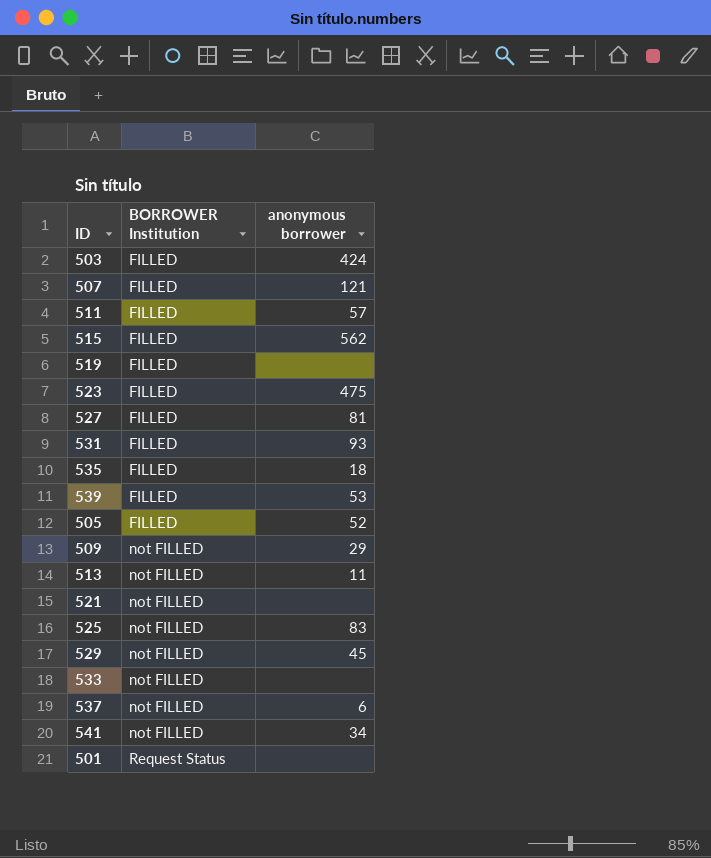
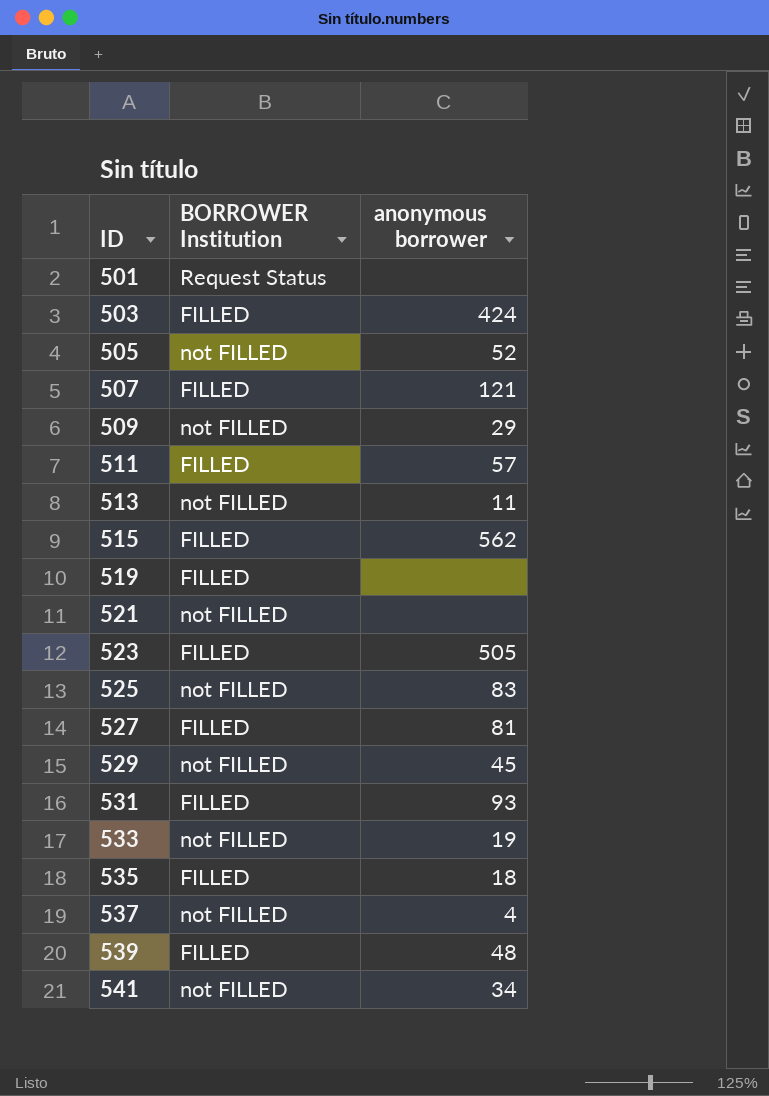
row order: BORROWER Institution ascending -> ID ascending
505 | BORROWER Institution: FILLED -> not FILLED
523 | anonymous borrower: 475 -> 505
533 | anonymous borrower: none -> 19
537 | anonymous borrower: 6 -> 4
539 | anonymous borrower: 53 -> 48

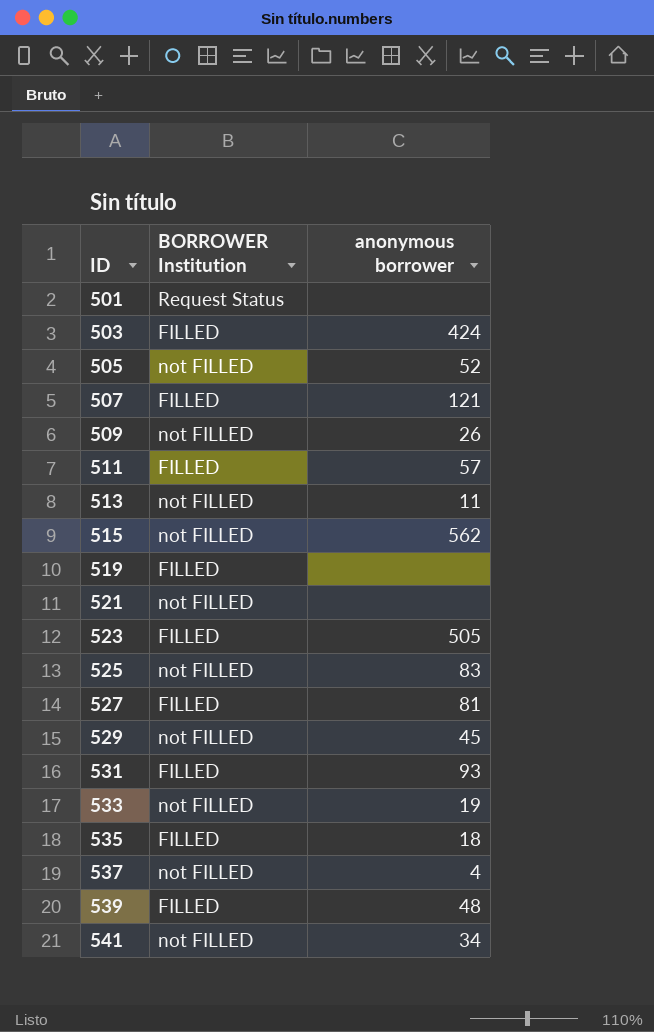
509 | anonymous borrower: 29 -> 26
515 | BORROWER Institution: FILLED -> not FILLED

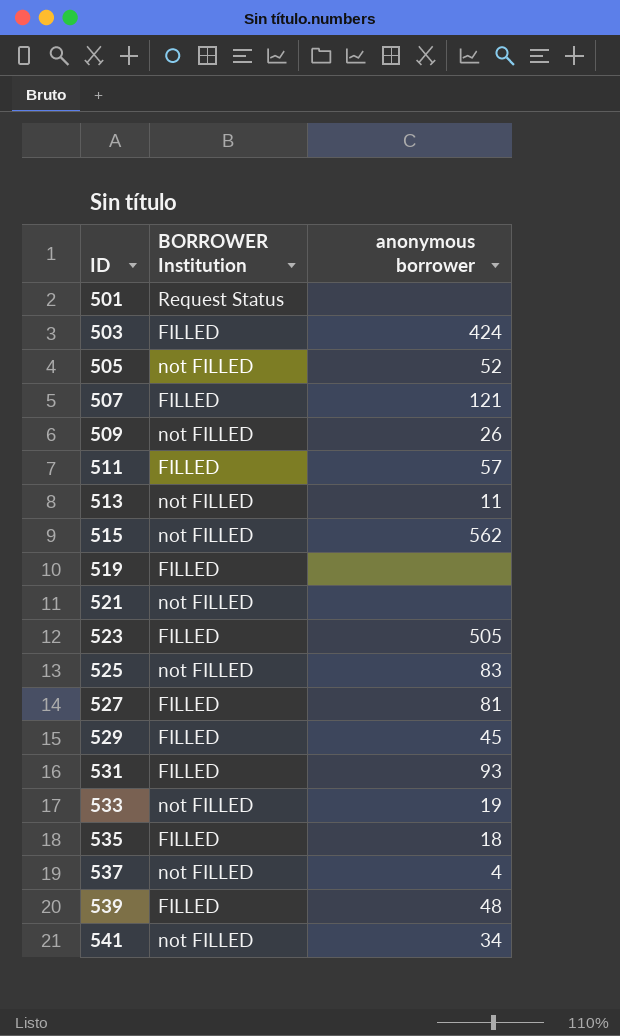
529 | BORROWER Institution: not FILLED -> FILLED

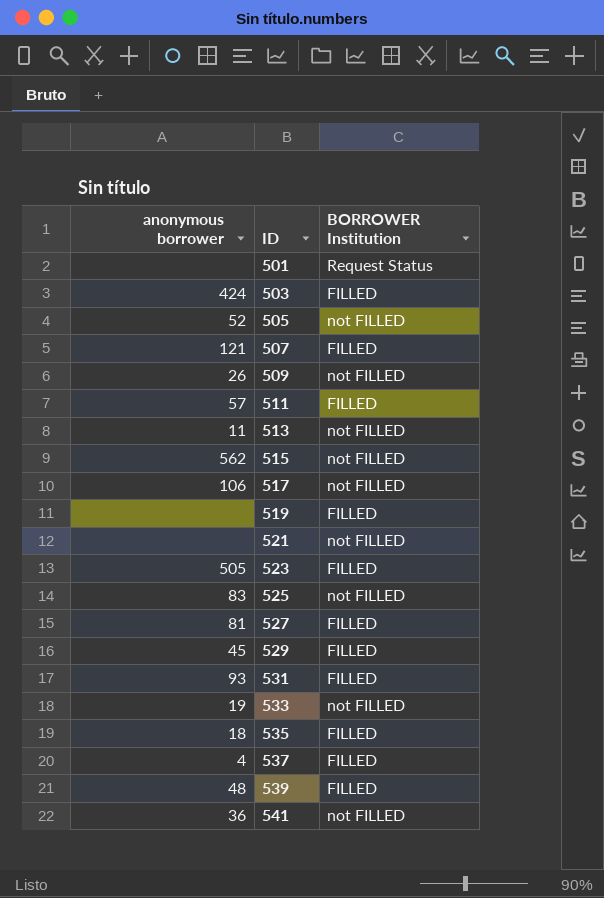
column anonymous borrower | position: 3 -> 1
row 517: none -> 106 | not FILLED
537 | BORROWER Institution: not FILLED -> FILLED
541 | anonymous borrower: 34 -> 36

